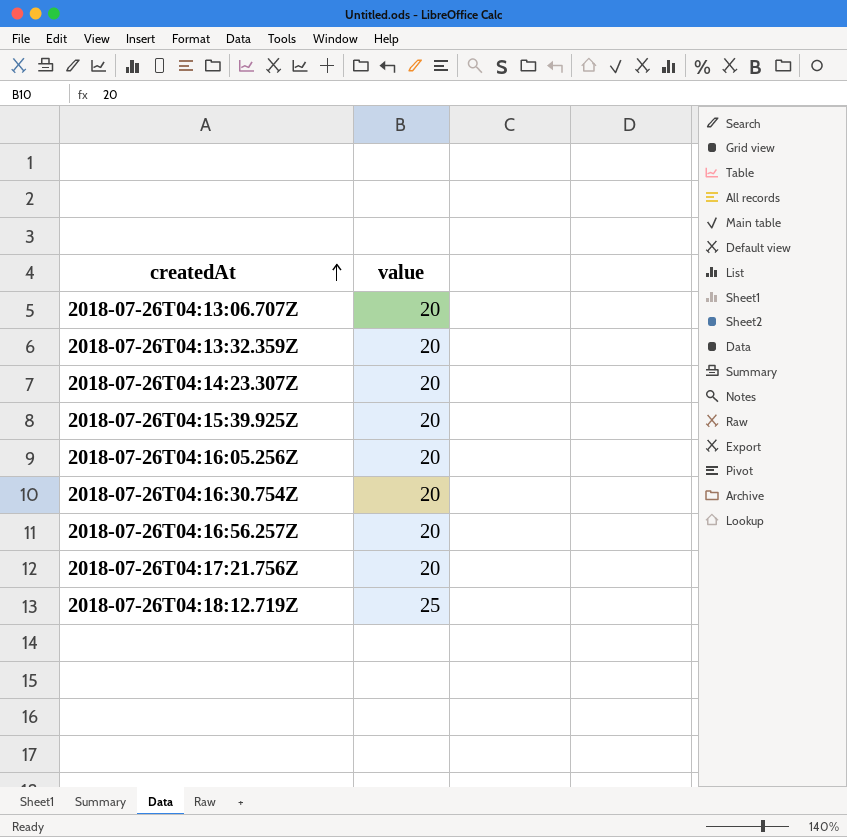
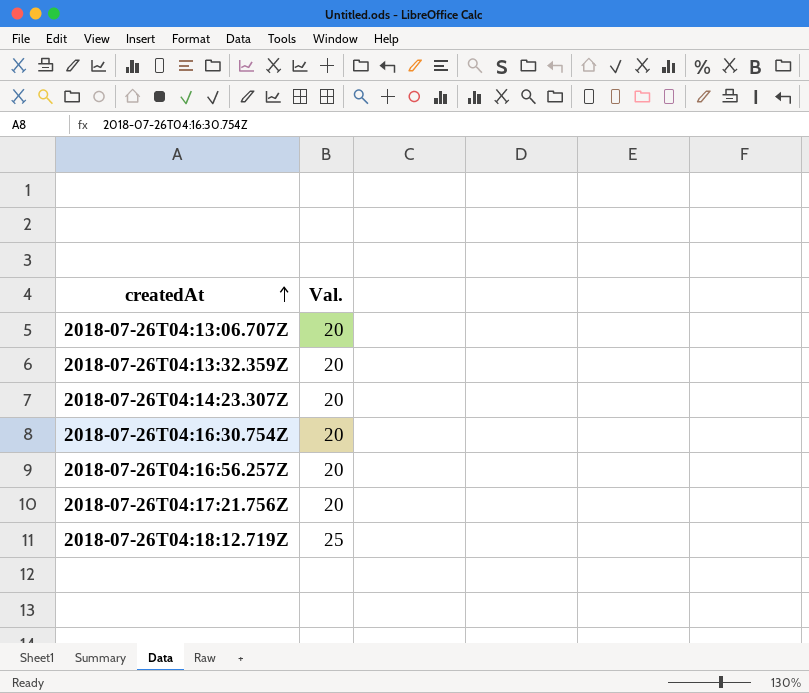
column name: value -> Val.
row 2018-07-26T04:15:39.925Z: 20 -> none
row 2018-07-26T04:16:05.256Z: 20 -> none

